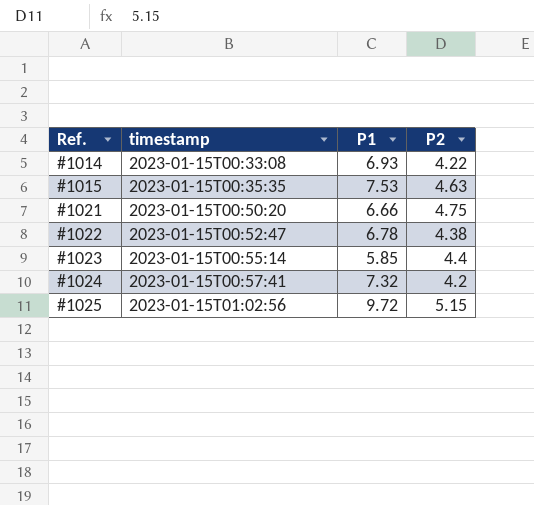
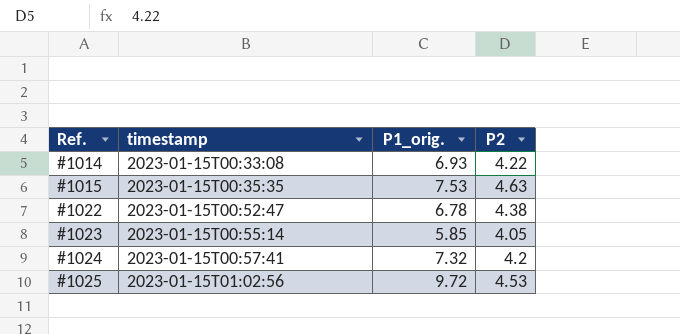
column name: P1 -> P1_orig.
row #1021: 2023-01-15T00:50:20 | 6.66 | 4.75 -> none
#1023 | P2: 4.4 -> 4.05
#1025 | P2: 5.15 -> 4.53

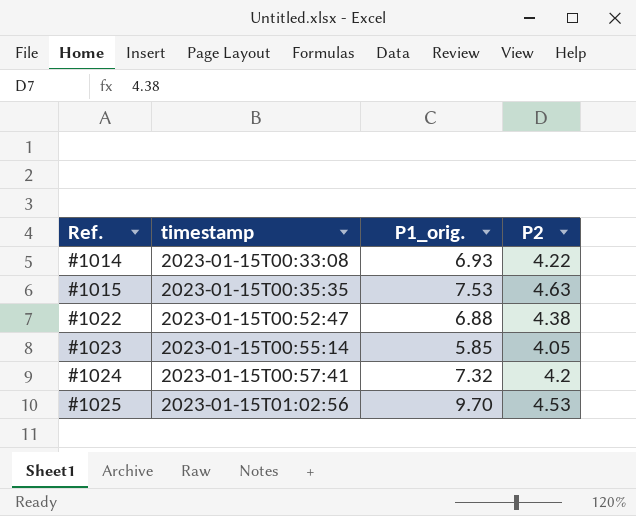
#1022 | P1_orig.: 6.78 -> 6.88
#1025 | P1_orig.: 9.72 -> 9.70

